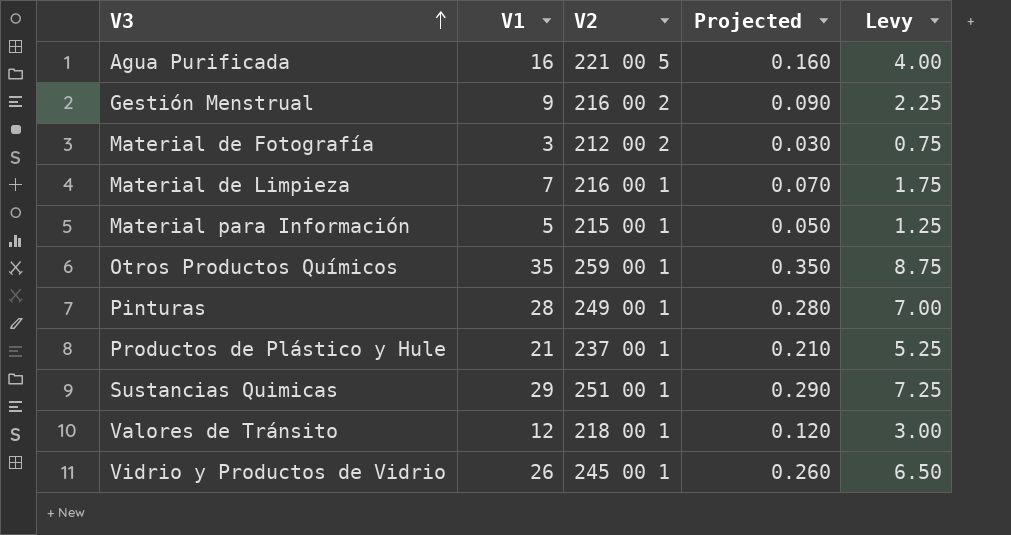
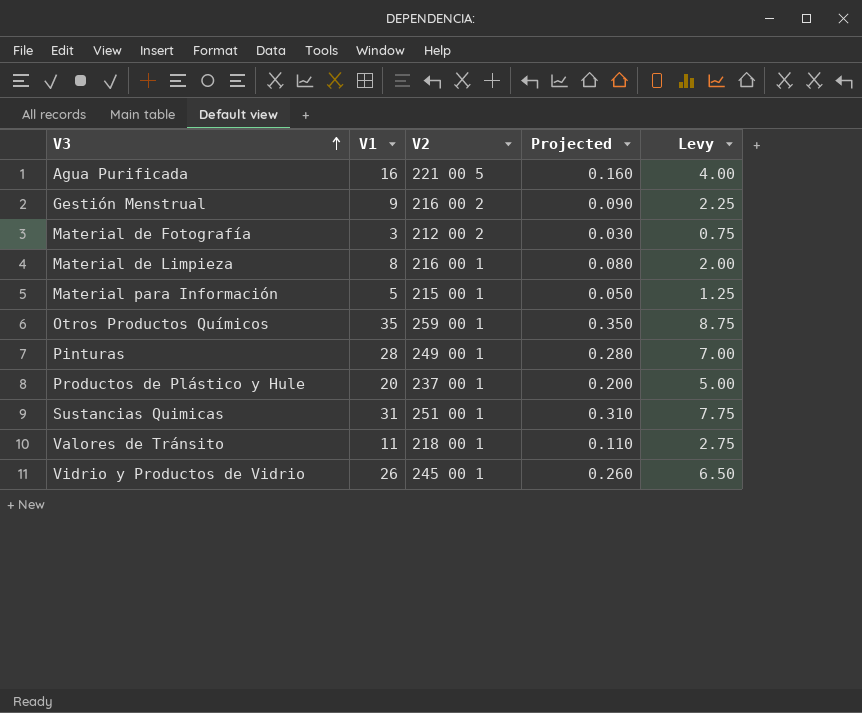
Material de Limpieza | V1: 7 -> 8
Material de Limpieza | Projected: 0.070 -> 0.080
Material de Limpieza | Levy: 1.75 -> 2.00
Productos de Plástico y Hule | V1: 21 -> 20
Productos de Plástico y Hule | Projected: 0.210 -> 0.200
Productos de Plástico y Hule | Levy: 5.25 -> 5.00
Sustancias Quimicas | V1: 29 -> 31
Sustancias Quimicas | Projected: 0.290 -> 0.310
Sustancias Quimicas | Levy: 7.25 -> 7.75
Valores de Tránsito | V1: 12 -> 11
Valores de Tránsito | Projected: 0.120 -> 0.110
Valores de Tránsito | Levy: 3.00 -> 2.75

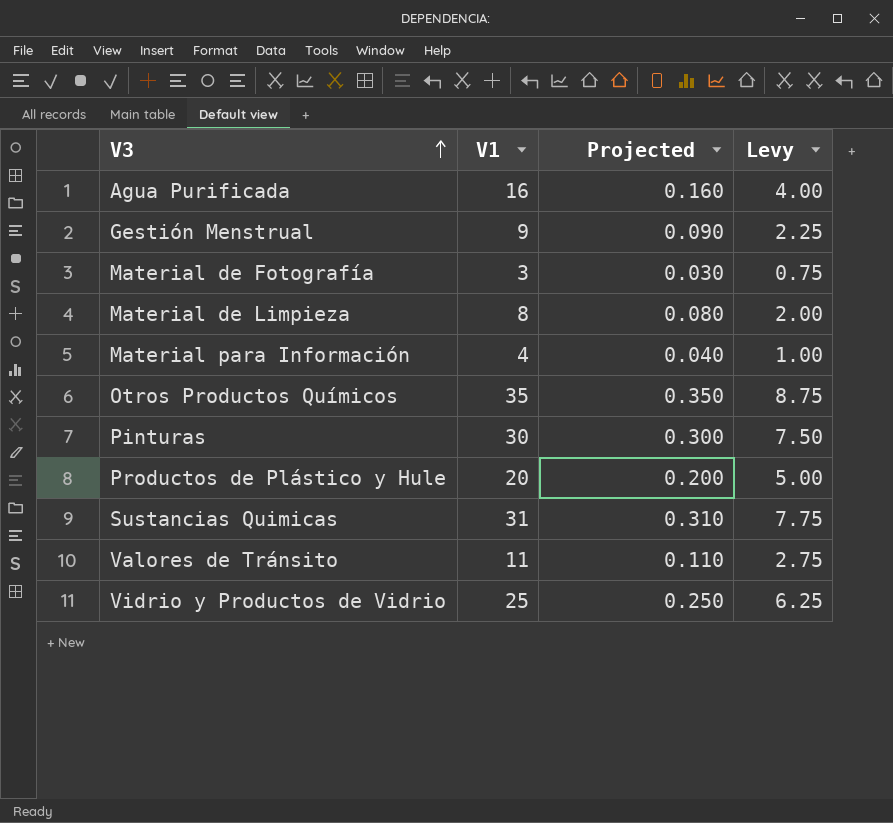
column V2 | position: 3 -> none
Material para Información | V1: 5 -> 4
Material para Información | Projected: 0.050 -> 0.040
Material para Información | Levy: 1.25 -> 1.00
Pinturas | V1: 28 -> 30
Pinturas | Projected: 0.280 -> 0.300
Pinturas | Levy: 7.00 -> 7.50
Vidrio y Productos de Vidrio | V1: 26 -> 25
Vidrio y Productos de Vidrio | Projected: 0.260 -> 0.250
Vidrio y Productos de Vidrio | Levy: 6.50 -> 6.25

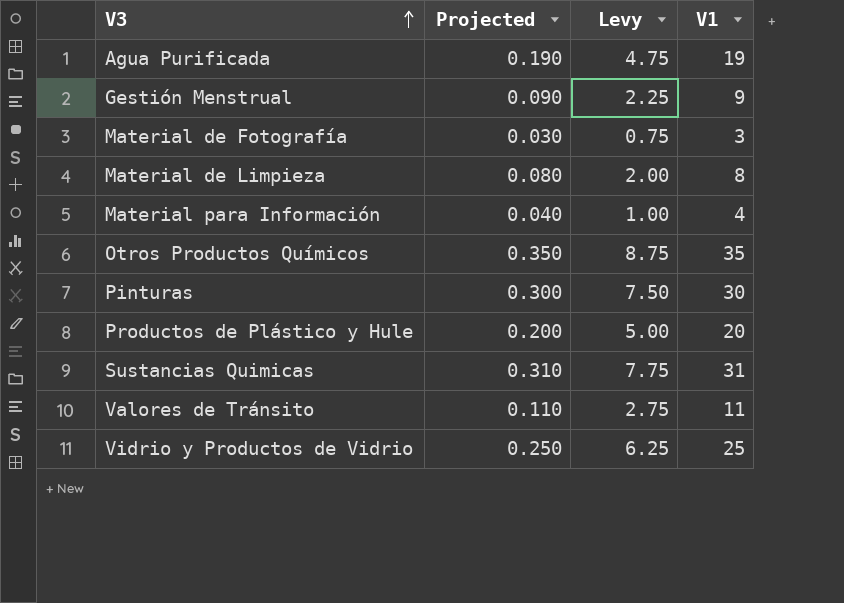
column V1 | position: 2 -> 4
Agua Purificada | Projected: 0.160 -> 0.190
Agua Purificada | Levy: 4.00 -> 4.75
Agua Purificada | V1: 16 -> 19

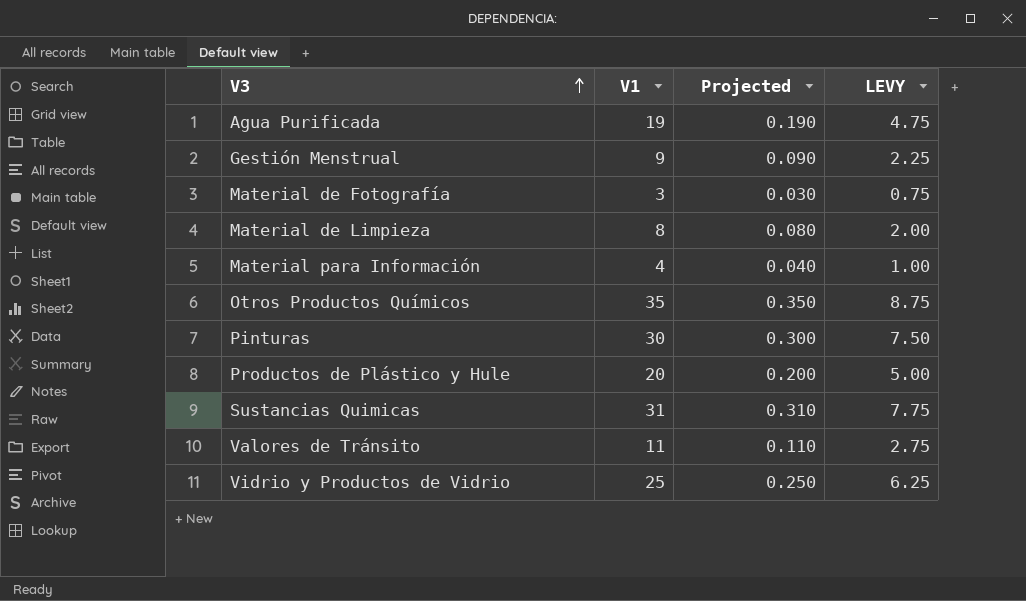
column V1 | position: 4 -> 2
column name: Levy -> LEVY

